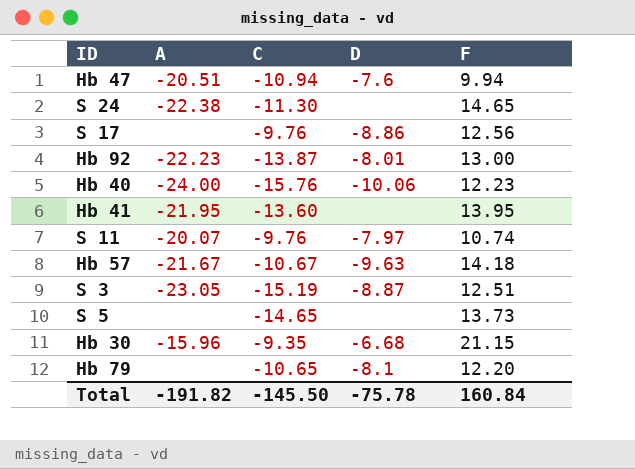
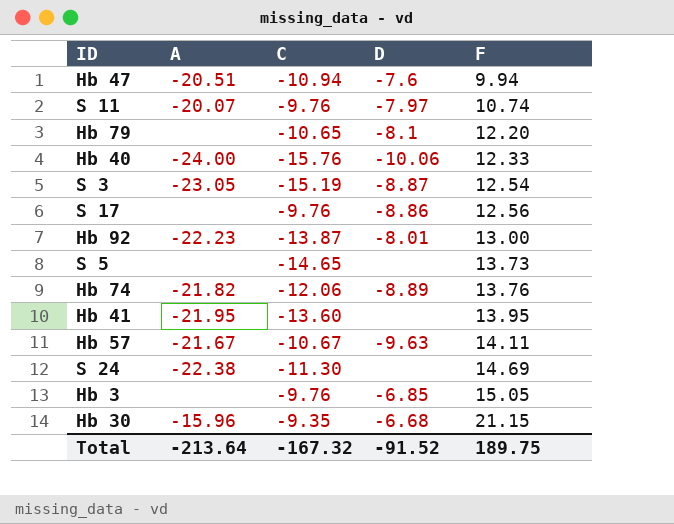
row order: none -> F ascending
Hb 40 | F: 12.23 -> 12.33
S 3 | F: 12.51 -> 12.54
row Hb 74: none -> -21.82 | -12.06 | -8.89 | 13.76
Hb 57 | F: 14.18 -> 14.11
S 24 | F: 14.65 -> 14.69
row Hb 3: none -> none | -9.76 | -6.85 | 15.05
Total | A: -191.82 -> -213.64
Total | C: -145.50 -> -167.32
Total | D: -75.78 -> -91.52
Total | F: 160.84 -> 189.75

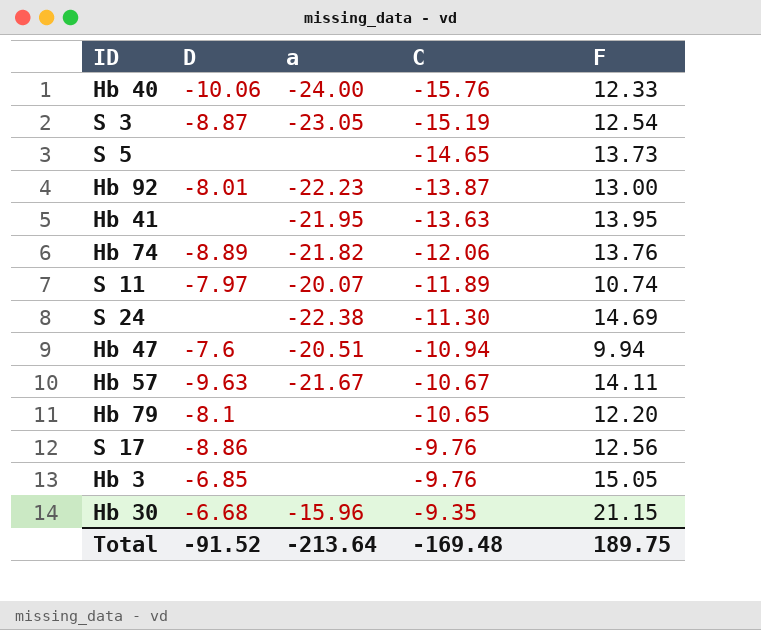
row order: F ascending -> C ascending
column D | position: 4 -> 2
column name: A -> a
Hb 41 | C: -13.60 -> -13.63
S 11 | C: -9.76 -> -11.89
Total | C: -167.32 -> -169.48

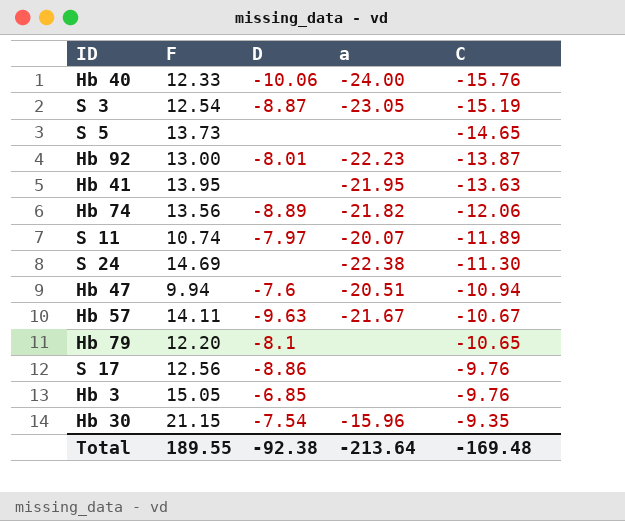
column F | position: 5 -> 2
Hb 74 | F: 13.76 -> 13.56
Hb 30 | D: -6.68 -> -7.54
Total | F: 189.75 -> 189.55
Total | D: -91.52 -> -92.38

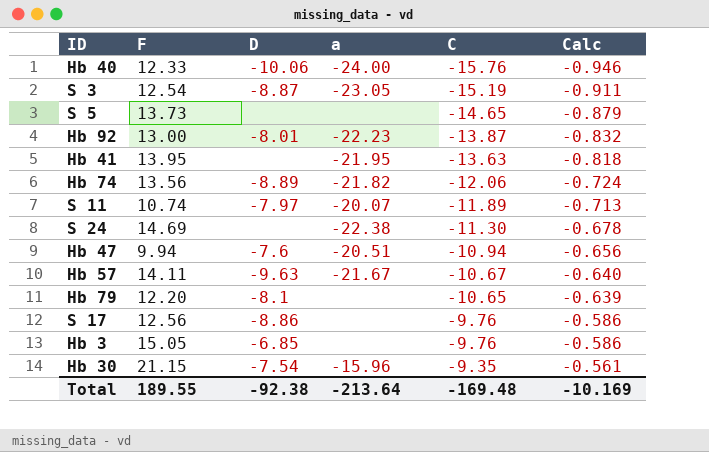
column Calc | formula: none -> [C] * 0.06

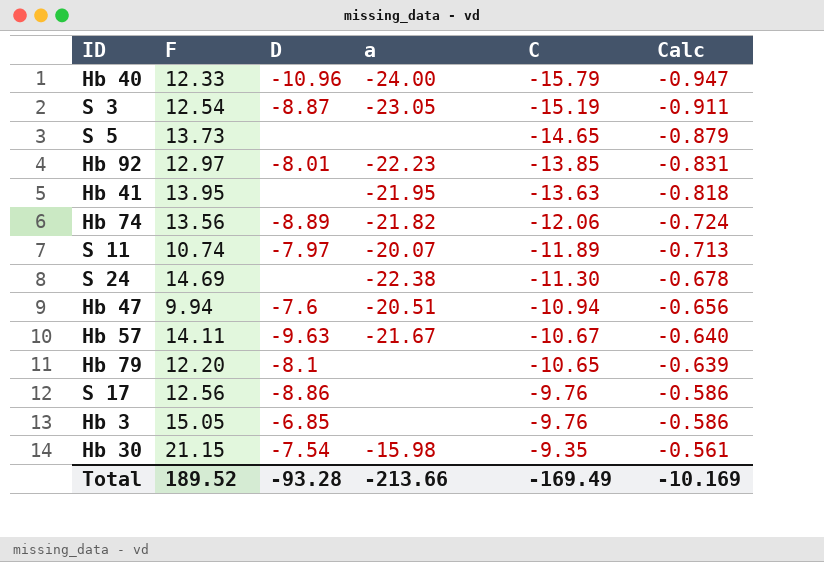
Hb 40 | D: -10.06 -> -10.96
Hb 40 | C: -15.76 -> -15.79
Hb 40 | Calc: -0.946 -> -0.947
Hb 92 | F: 13.00 -> 12.97
Hb 92 | C: -13.87 -> -13.85
Hb 92 | Calc: -0.832 -> -0.831
Hb 30 | a: -15.96 -> -15.98
Total | F: 189.55 -> 189.52
Total | D: -92.38 -> -93.28
Total | a: -213.64 -> -213.66
Total | C: -169.48 -> -169.49

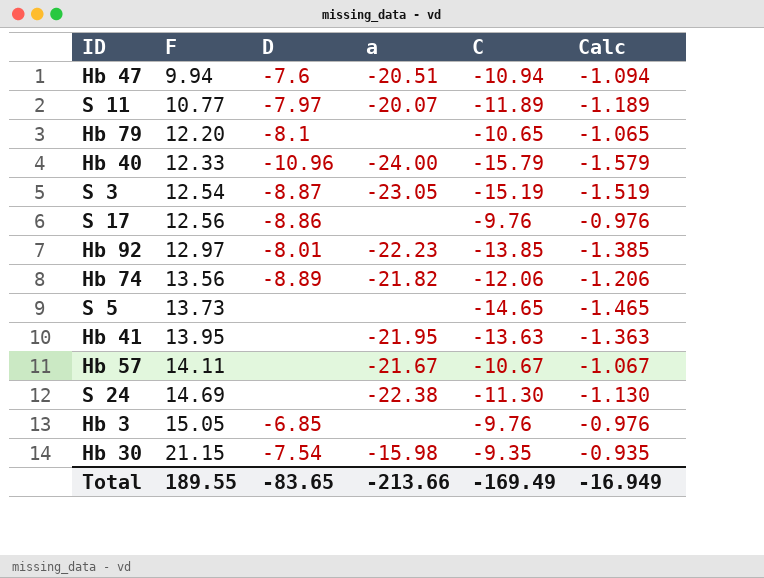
row order: C ascending -> F ascending
column Calc | formula: [C] * 0.06 -> [C] * 0.1
S 11 | F: 10.74 -> 10.77
Hb 57 | D: -9.63 -> none
Total | F: 189.52 -> 189.55
Total | D: -93.28 -> -83.65
Total | Calc: -10.169 -> -16.949

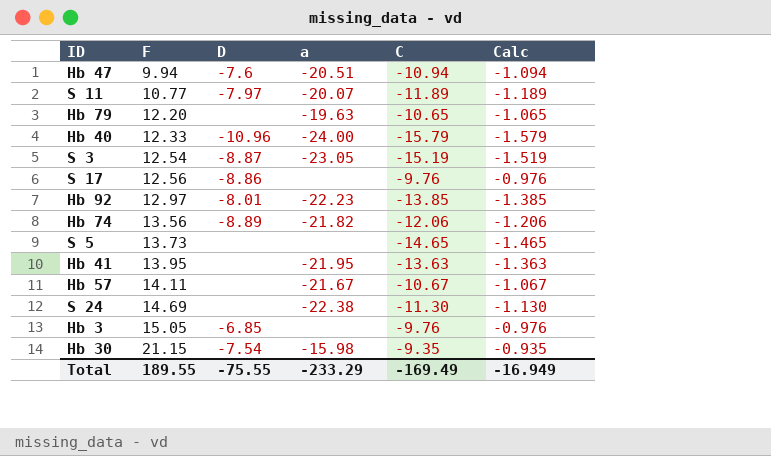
Hb 79 | D: -8.1 -> none
Hb 79 | a: none -> -19.63
Total | D: -83.65 -> -75.55
Total | a: -213.66 -> -233.29

